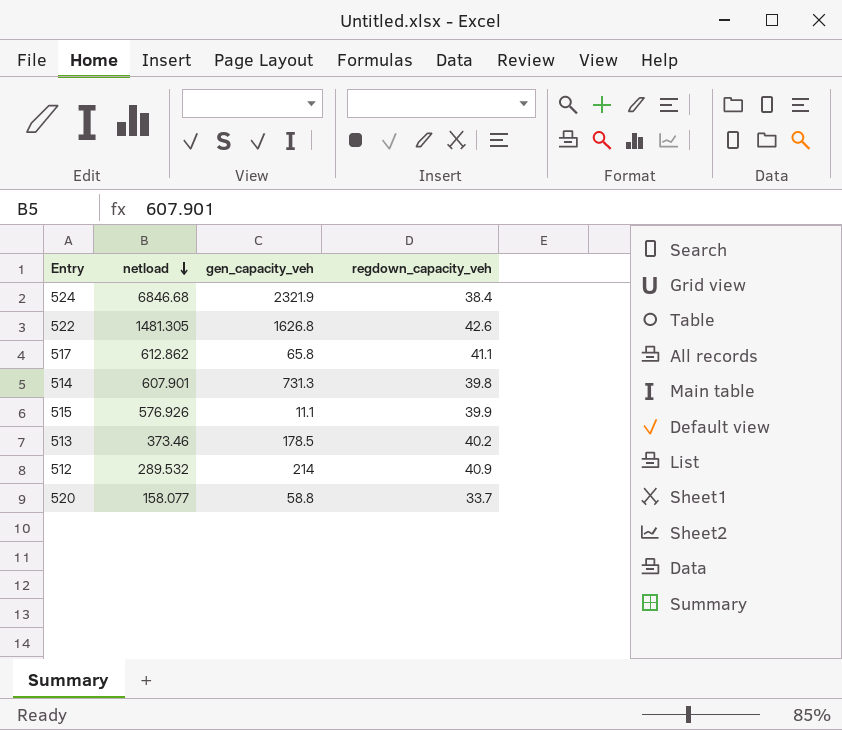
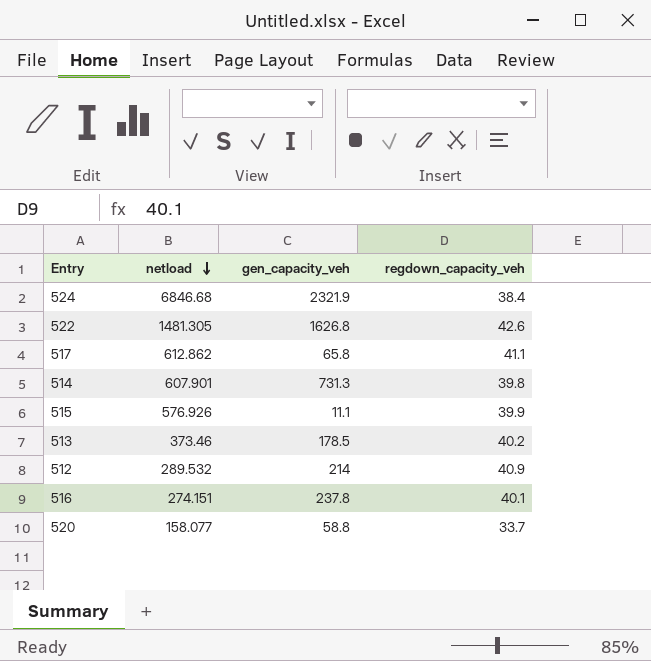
row 516: none -> 274.151 | 237.8 | 40.1

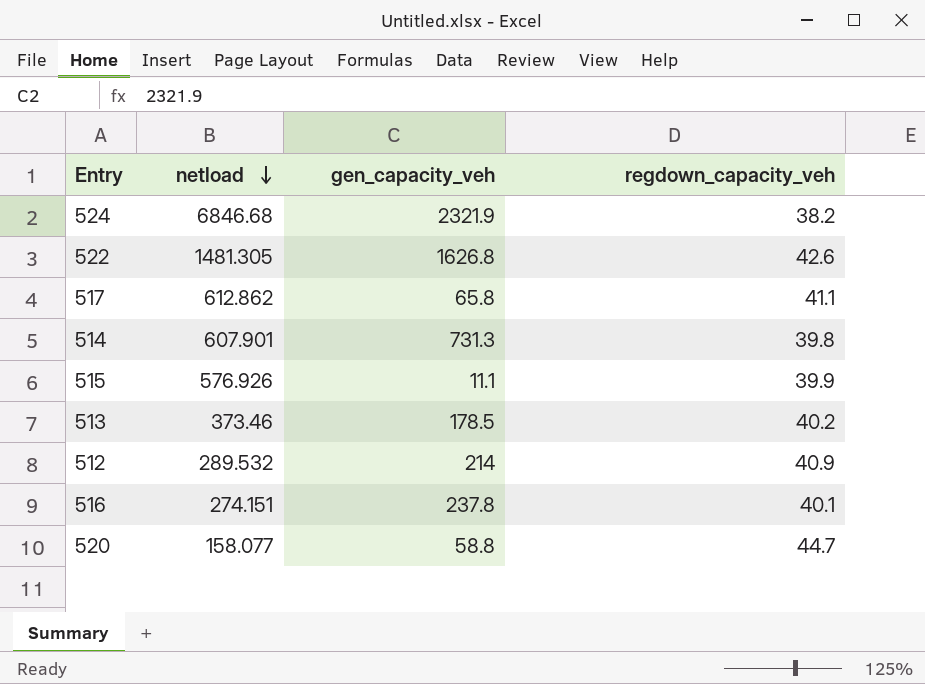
524 | regdown_capacity_veh: 38.4 -> 38.2
520 | regdown_capacity_veh: 33.7 -> 44.7

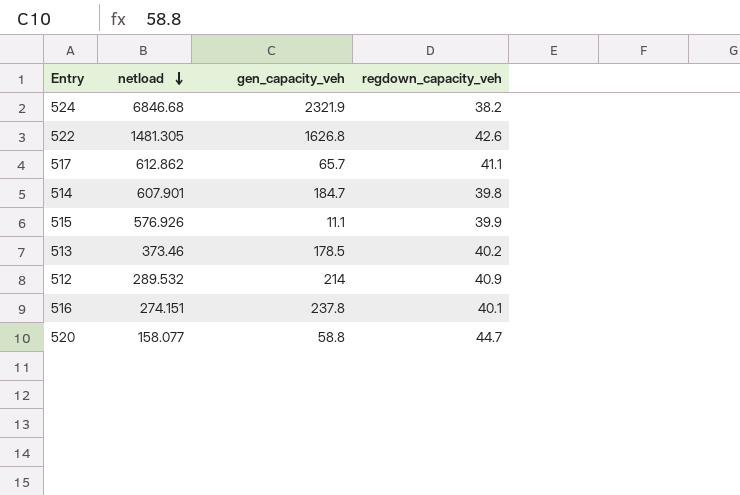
517 | gen_capacity_veh: 65.8 -> 65.7
514 | gen_capacity_veh: 731.3 -> 184.7

